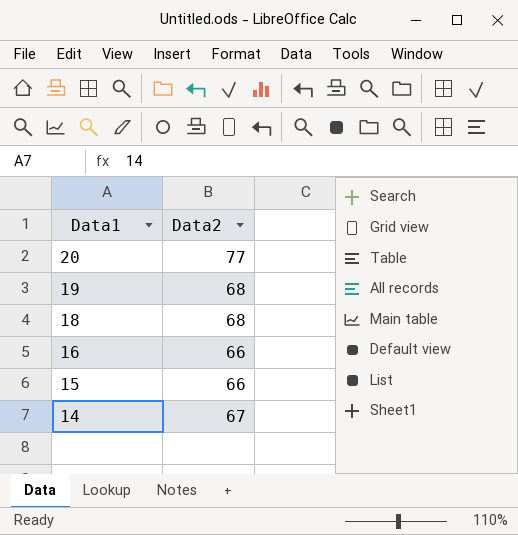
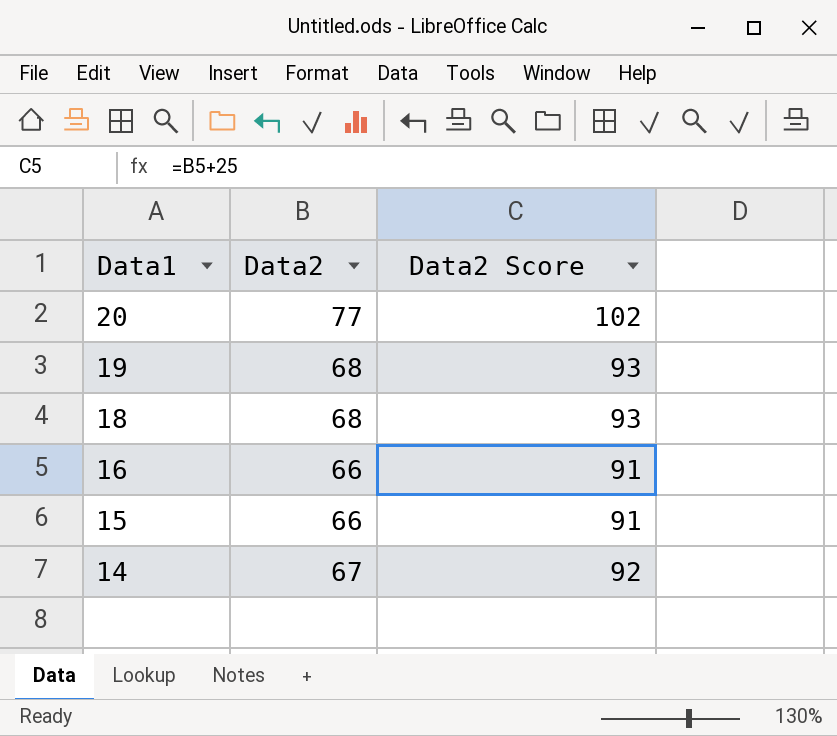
column Data2 Score | formula: none -> [Data2] + 25

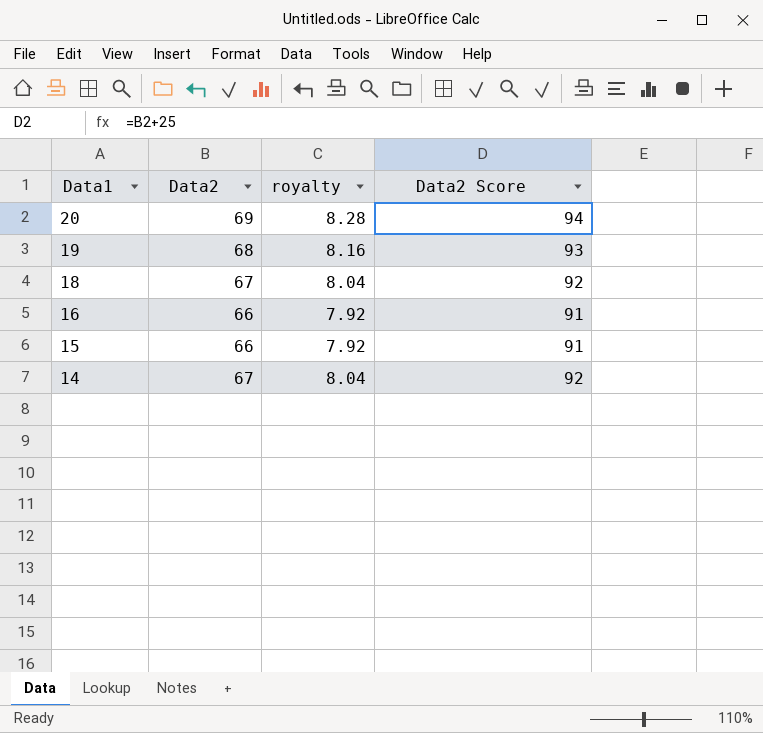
column royalty | formula: none -> [Data2] * 0.12
20 | Data2: 77 -> 69
20 | Data2 Score: 102 -> 94
18 | Data2: 68 -> 67
18 | Data2 Score: 93 -> 92

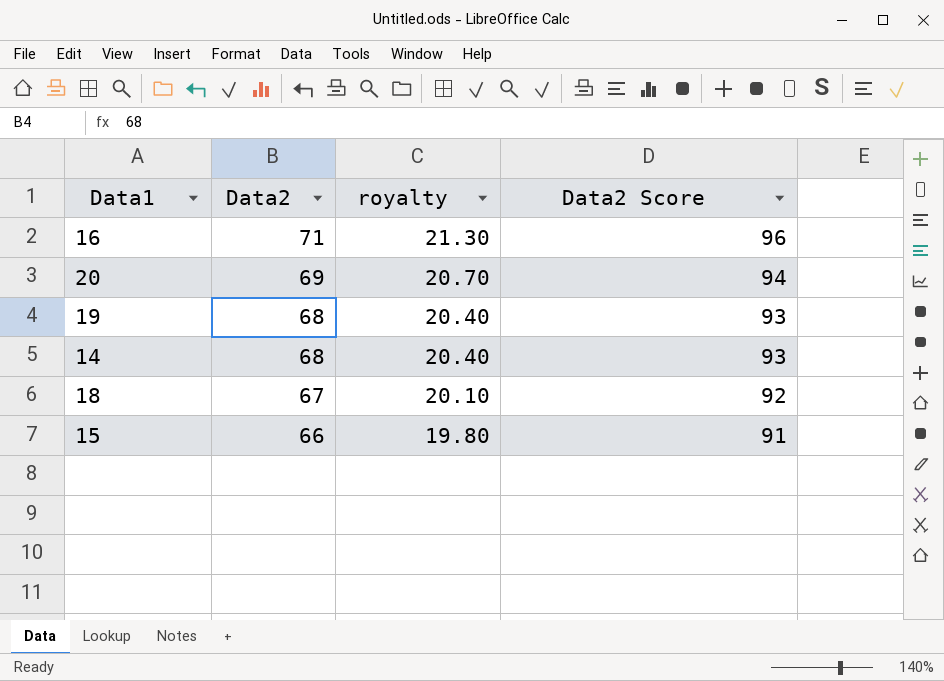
row order: Data1 descending -> Data2 descending
column royalty | formula: [Data2] * 0.12 -> [Data2] * 0.3
16 | Data2: 66 -> 71
16 | Data2 Score: 91 -> 96
14 | Data2: 67 -> 68
14 | Data2 Score: 92 -> 93

